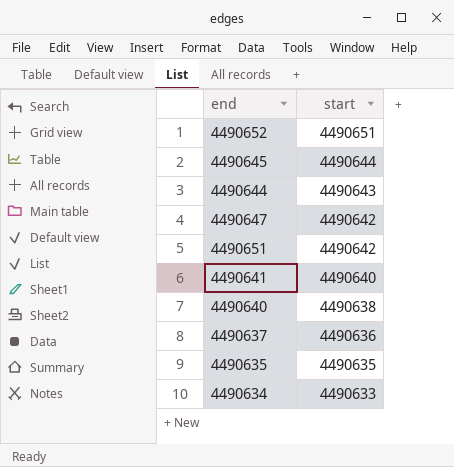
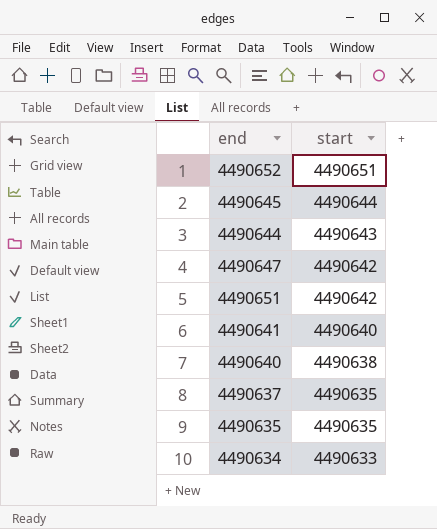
4490637 | start: 4490636 -> 4490635

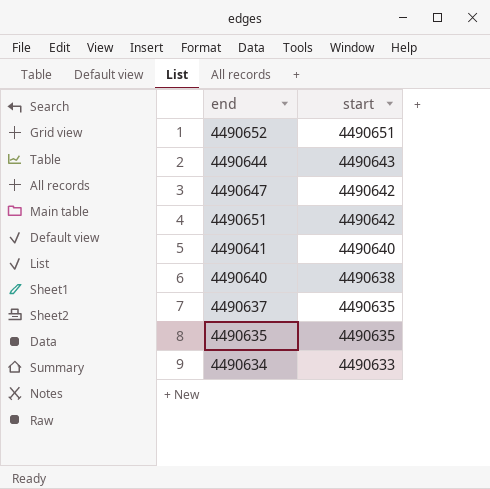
row 4490645: 4490644 -> none

